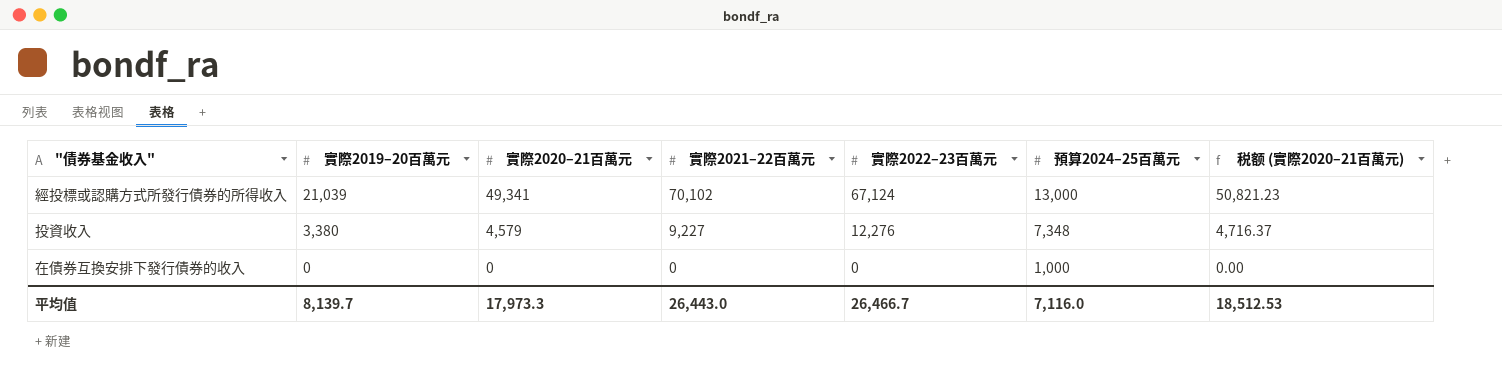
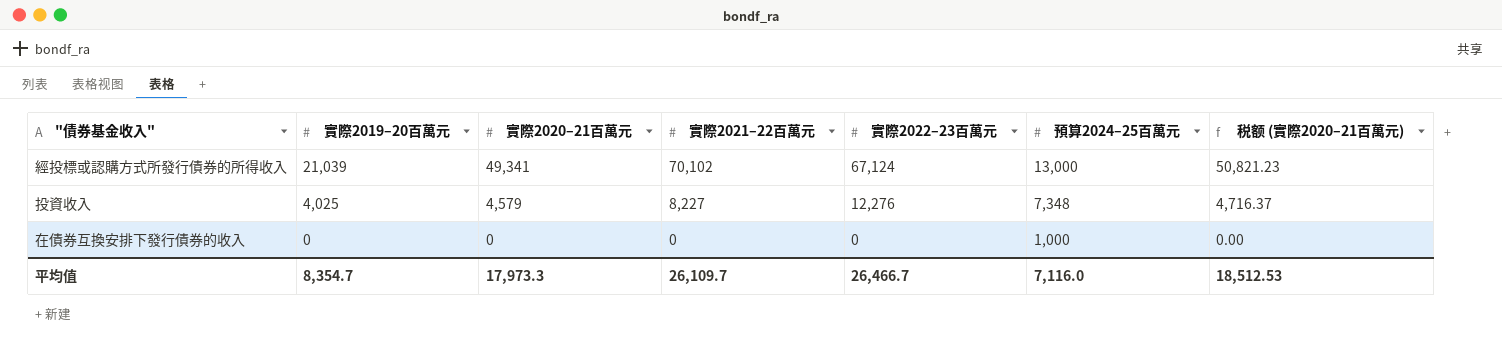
投資收入 | 實際2019–20百萬元: 3,380 -> 4,025
投資收入 | 實際2021–22百萬元: 9,227 -> 8,227
平均值 | 實際2019–20百萬元: 8,139.7 -> 8,354.7
平均值 | 實際2021–22百萬元: 26,443.0 -> 26,109.7

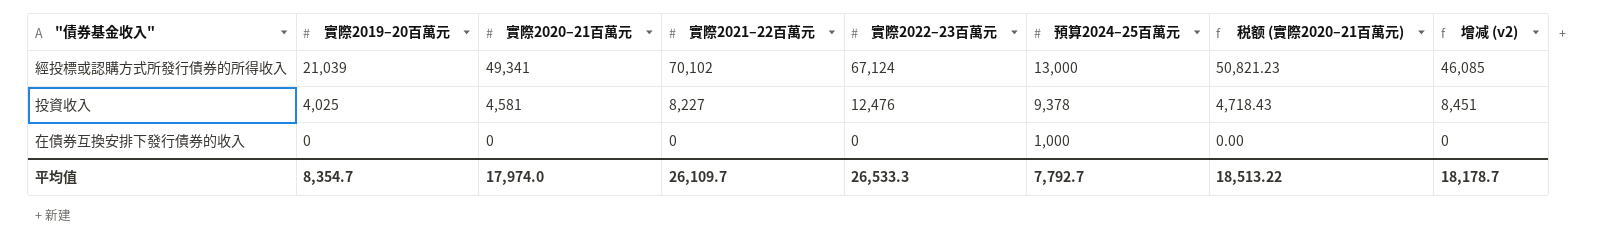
column 增减 (v2) | formula: none -> [實際2022–23百萬元] - [實際2019–20百萬元]
投資收入 | 實際2020–21百萬元: 4,579 -> 4,581
投資收入 | 實際2022–23百萬元: 12,276 -> 12,476
投資收入 | 預算2024–25百萬元: 7,348 -> 9,378
投資收入 | 税额 (實際2020–21百萬元): 4,716.37 -> 4,718.43
平均值 | 實際2020–21百萬元: 17,973.3 -> 17,974.0
平均值 | 實際2022–23百萬元: 26,466.7 -> 26,533.3
平均值 | 預算2024–25百萬元: 7,116.0 -> 7,792.7
平均值 | 税额 (實際2020–21百萬元): 18,512.53 -> 18,513.22

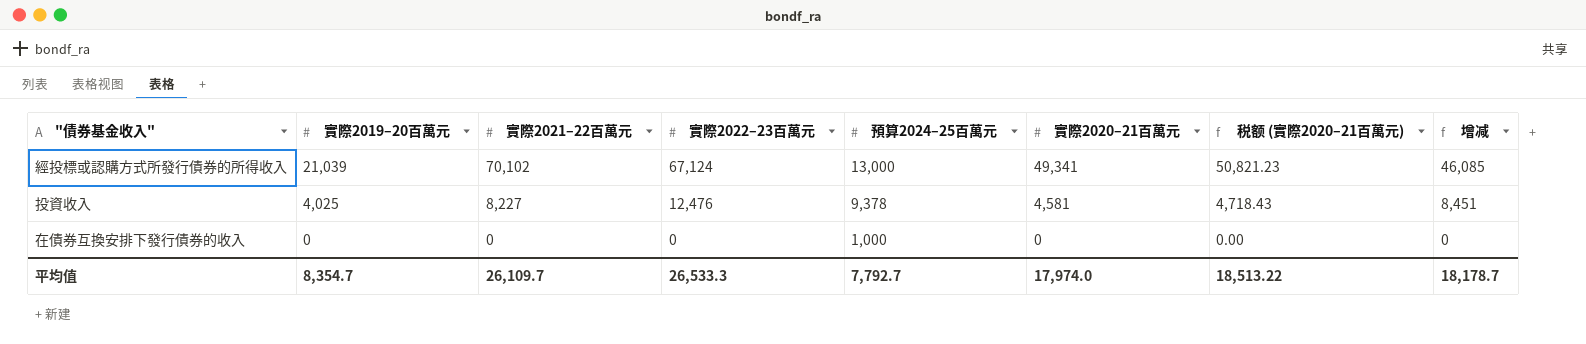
column 實際2020–21百萬元 | position: 3 -> 6
column name: 增减 (v2) -> 增减

